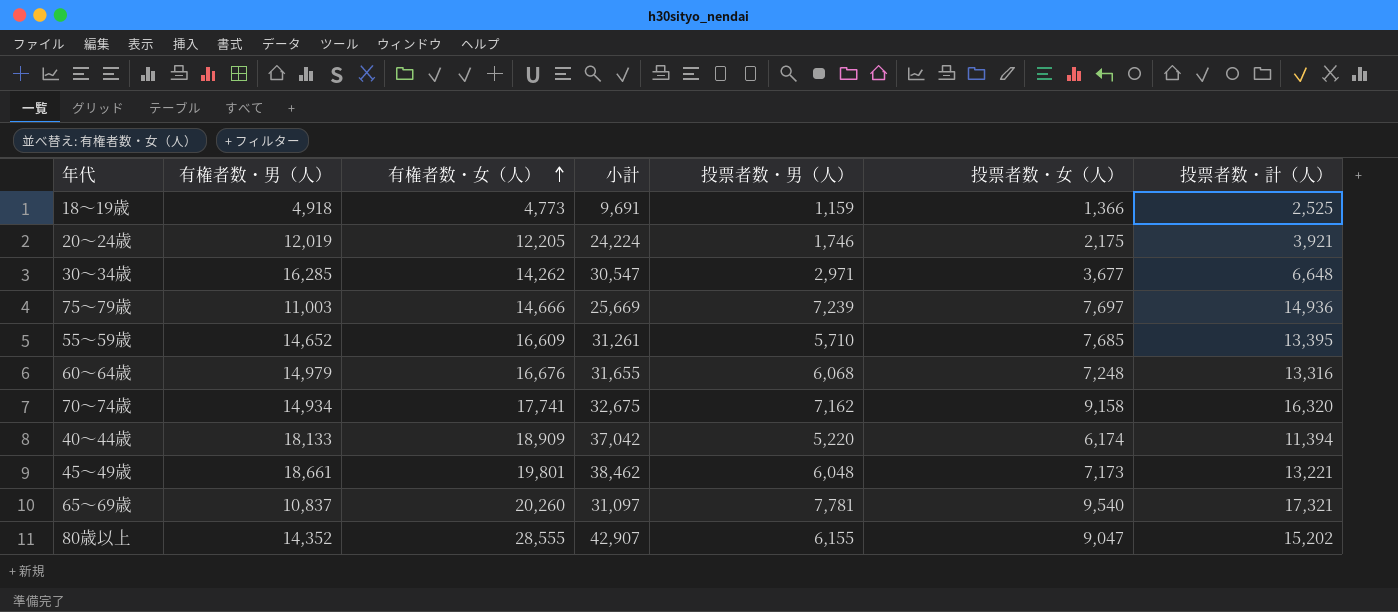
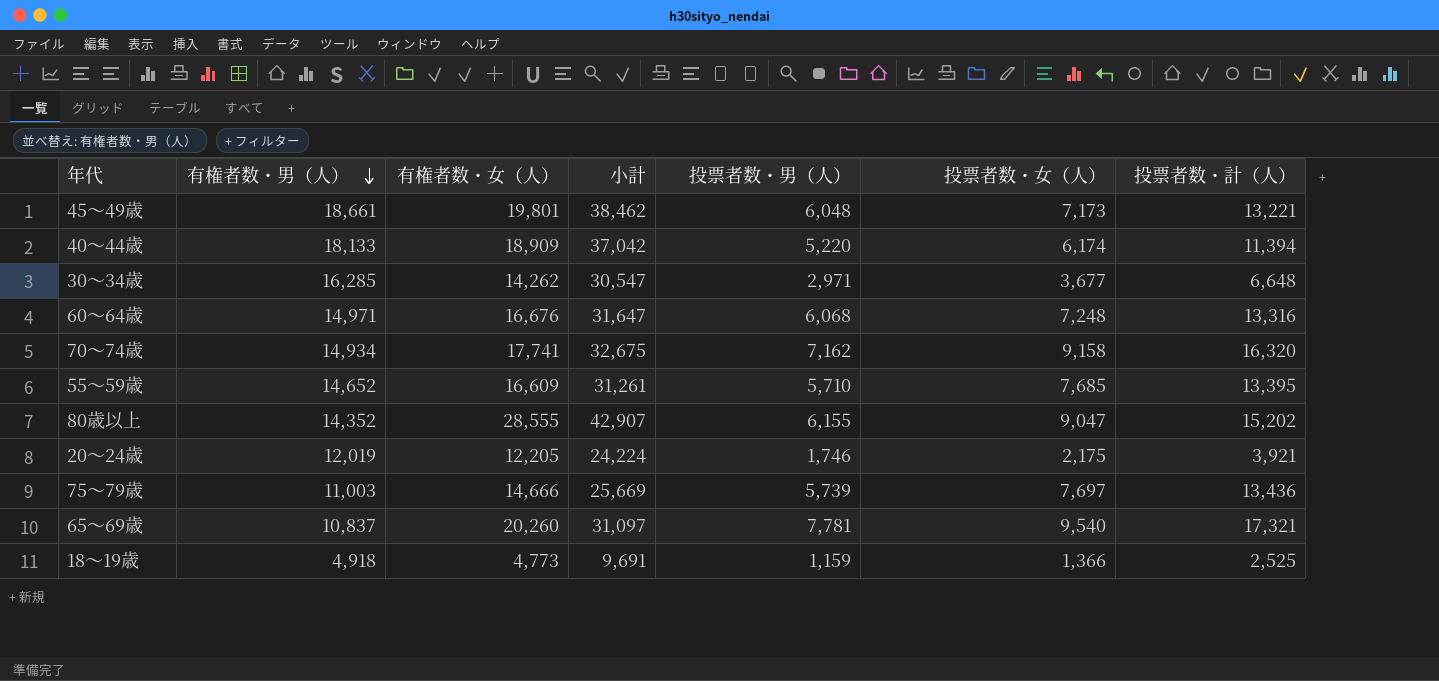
row order: 有権者数・女（人） ascending -> 有権者数・男（人） descending
60～64歳 | 有権者数・男（人）: 14,979 -> 14,971
60～64歳 | 小計: 31,655 -> 31,647
75～79歳 | 投票者数・男（人）: 7,239 -> 5,739
75～79歳 | 投票者数・計（人）: 14,936 -> 13,436

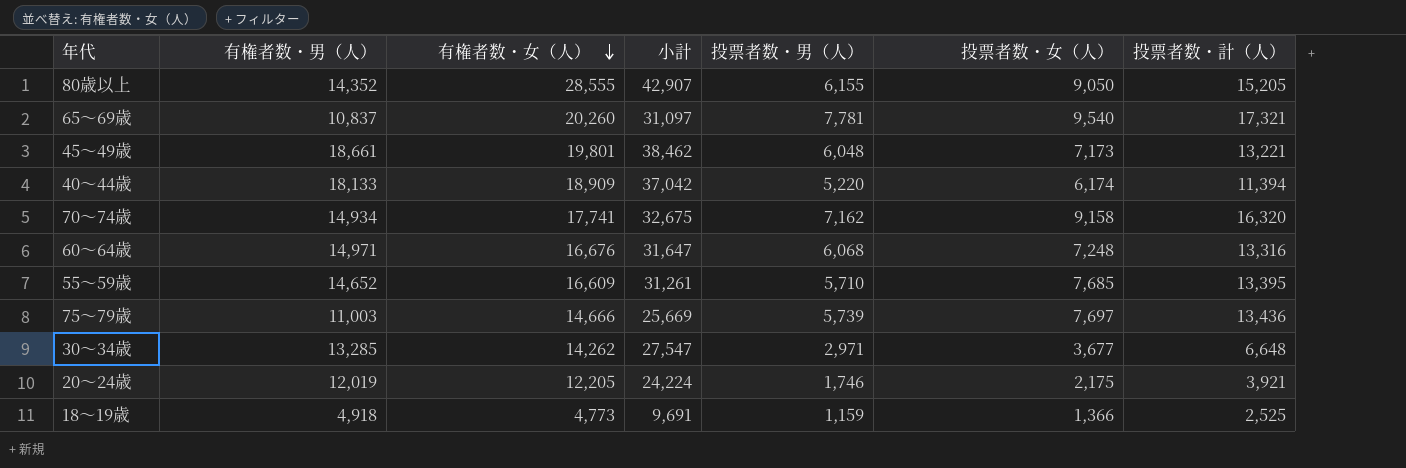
row order: 有権者数・男（人） descending -> 有権者数・女（人） descending
80歳以上 | 投票者数・女（人）: 9,047 -> 9,050
80歳以上 | 投票者数・計（人）: 15,202 -> 15,205
30～34歳 | 有権者数・男（人）: 16,285 -> 13,285
30～34歳 | 小計: 30,547 -> 27,547

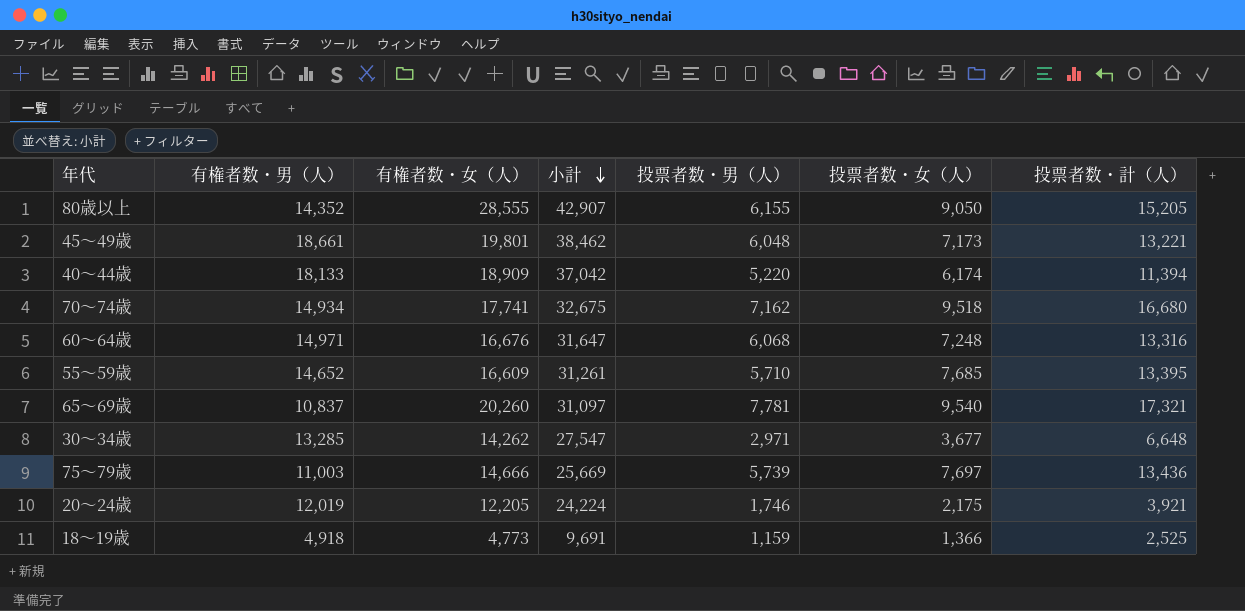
row order: 有権者数・女（人） descending -> 小計 descending
70～74歳 | 投票者数・女（人）: 9,158 -> 9,518
70～74歳 | 投票者数・計（人）: 16,320 -> 16,680

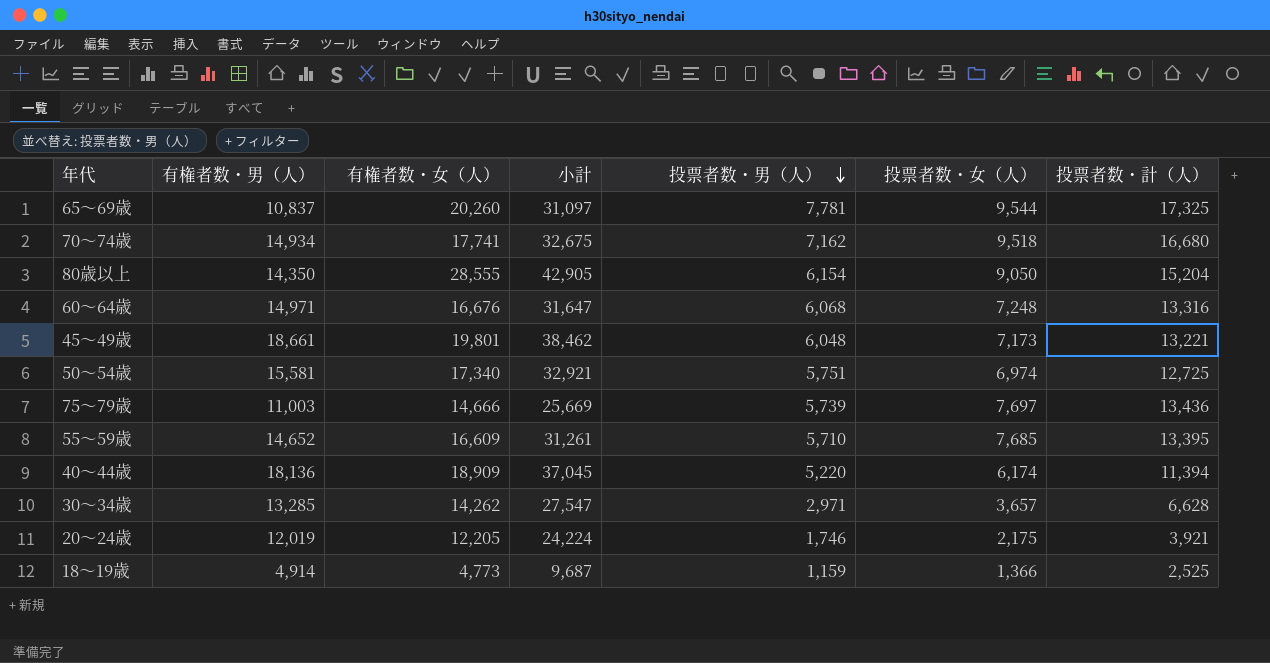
row order: 小計 descending -> 投票者数・男（人） descending
65～69歳 | 投票者数・女（人）: 9,540 -> 9,544
65～69歳 | 投票者数・計（人）: 17,321 -> 17,325
80歳以上 | 有権者数・男（人）: 14,352 -> 14,350
80歳以上 | 小計: 42,907 -> 42,905
80歳以上 | 投票者数・男（人）: 6,155 -> 6,154
80歳以上 | 投票者数・計（人）: 15,205 -> 15,204
row 50～54歳: none -> 15,581 | 17,340 | 32,921 | 5,751 | 6,974 | 12,725
40～44歳 | 有権者数・男（人）: 18,133 -> 18,136
40～44歳 | 小計: 37,042 -> 37,045
30～34歳 | 投票者数・女（人）: 3,677 -> 3,657
30～34歳 | 投票者数・計（人）: 6,648 -> 6,628
18～19歳 | 有権者数・男（人）: 4,918 -> 4,914
18～19歳 | 小計: 9,691 -> 9,687

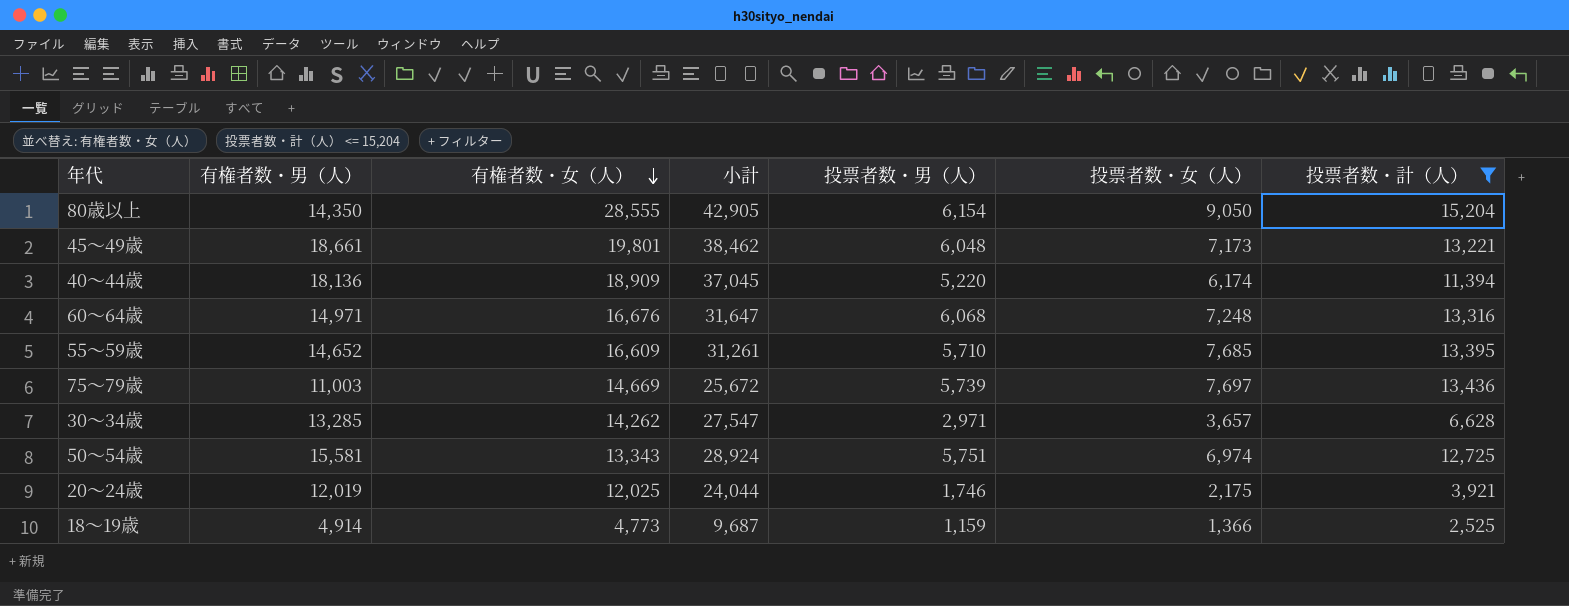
filter: none -> 投票者数・計（人） <= 15,204
row order: 投票者数・男（人） descending -> 有権者数・女（人） descending
75～79歳 | 有権者数・女（人）: 14,666 -> 14,669
75～79歳 | 小計: 25,669 -> 25,672
50～54歳 | 有権者数・女（人）: 17,340 -> 13,343
50～54歳 | 小計: 32,921 -> 28,924
20～24歳 | 有権者数・女（人）: 12,205 -> 12,025
20～24歳 | 小計: 24,224 -> 24,044

